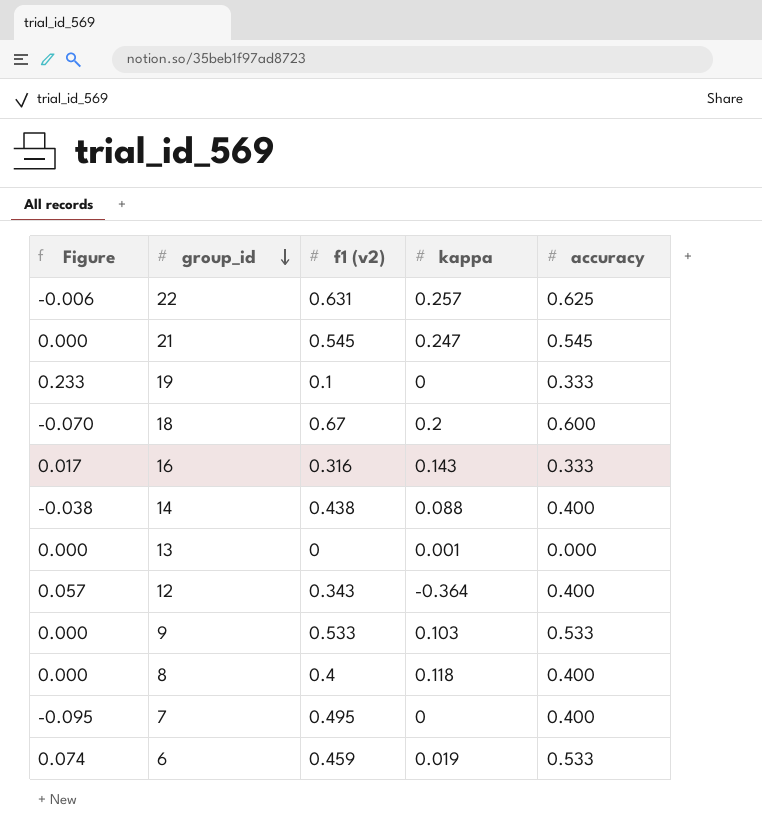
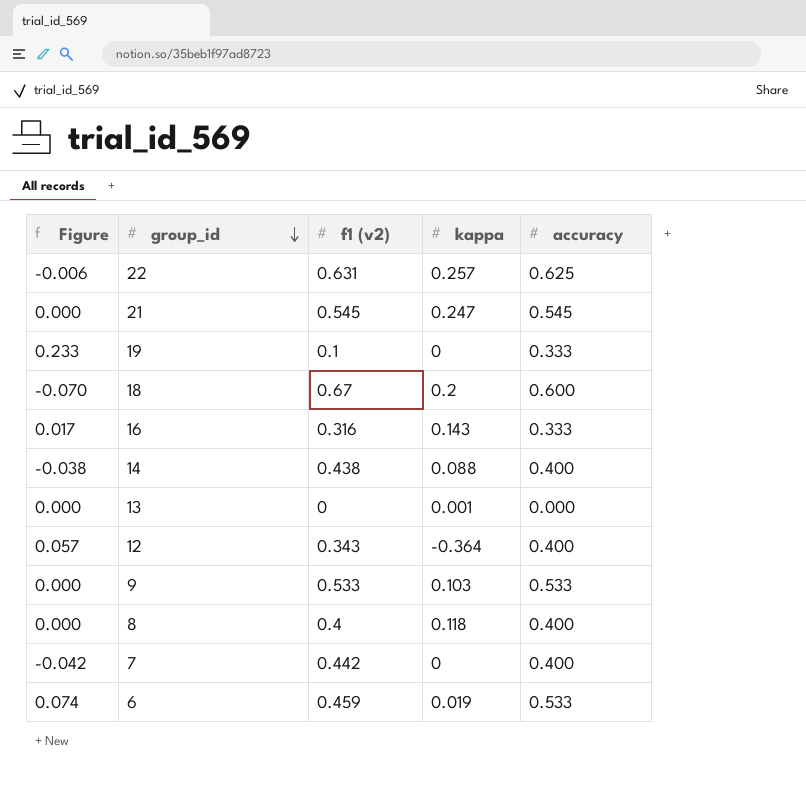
7 | Figure: -0.095 -> -0.042
7 | f1 (v2): 0.495 -> 0.442

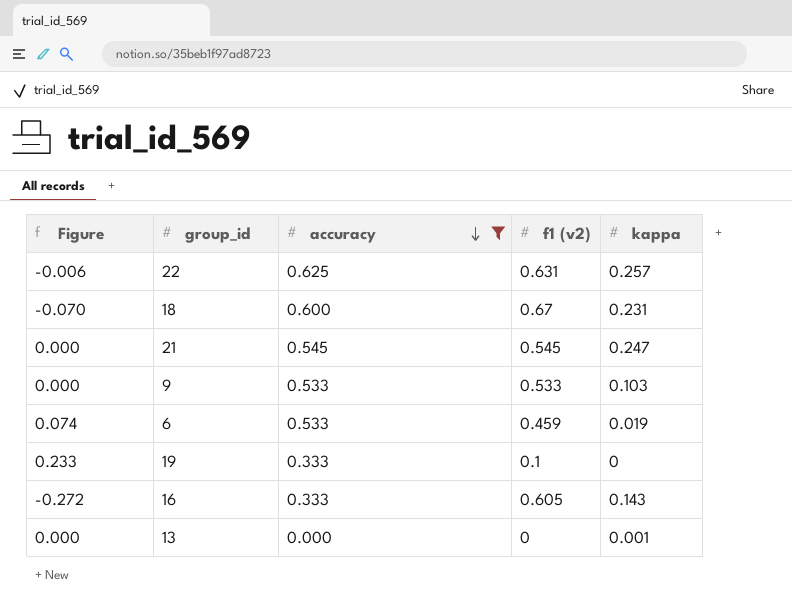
filter: none -> accuracy != 0.400
row order: group_id descending -> accuracy descending
column accuracy | position: 5 -> 3
18 | kappa: 0.2 -> 0.231
16 | Figure: 0.017 -> -0.272
16 | f1 (v2): 0.316 -> 0.605

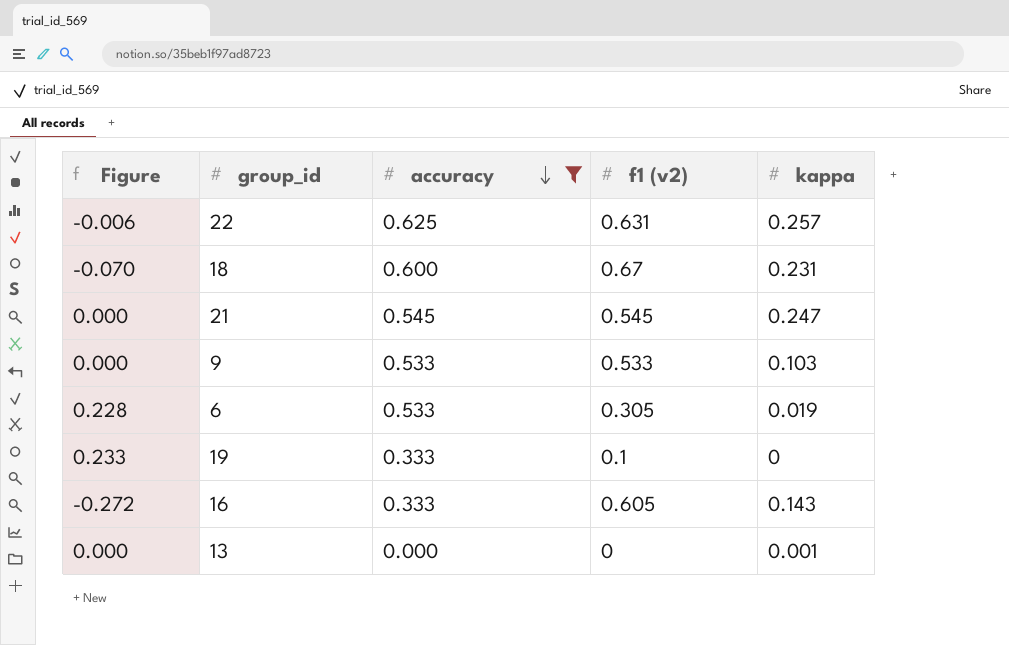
6 | Figure: 0.074 -> 0.228
6 | f1 (v2): 0.459 -> 0.305

